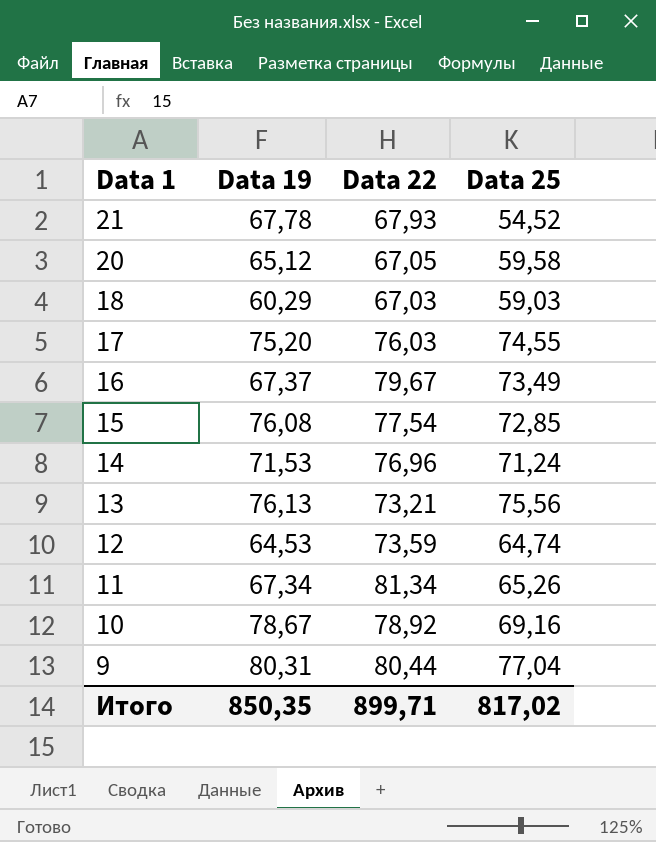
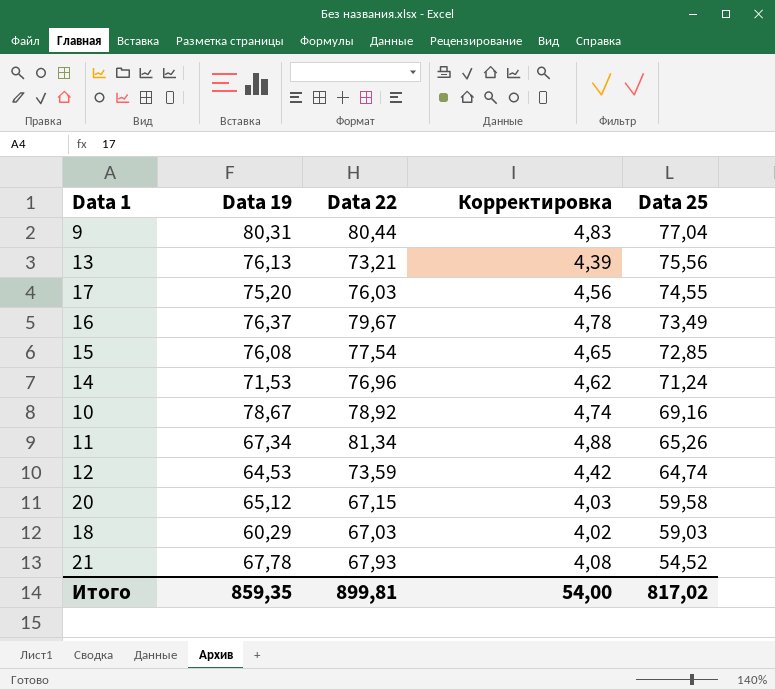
row order: Data 1 descending -> Data 25 descending
column Корректировка | formula: none -> [Data 22] * 0,06
16 | Data 19: 67,37 -> 76,37
20 | Data 22: 67,05 -> 67,15
Итого | Data 19: 850,35 -> 859,35
Итого | Data 22: 899,71 -> 899,81

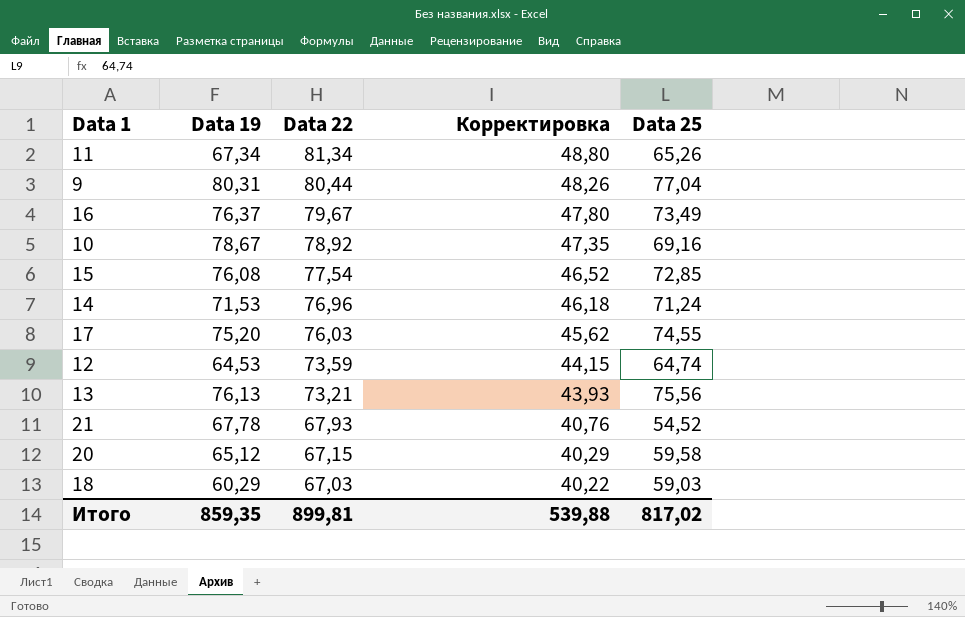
row order: Data 25 descending -> Data 22 descending
column Корректировка | formula: [Data 22] * 0,06 -> [Data 22] * 0,6
Итого | Корректировка: 54,00 -> 539,88

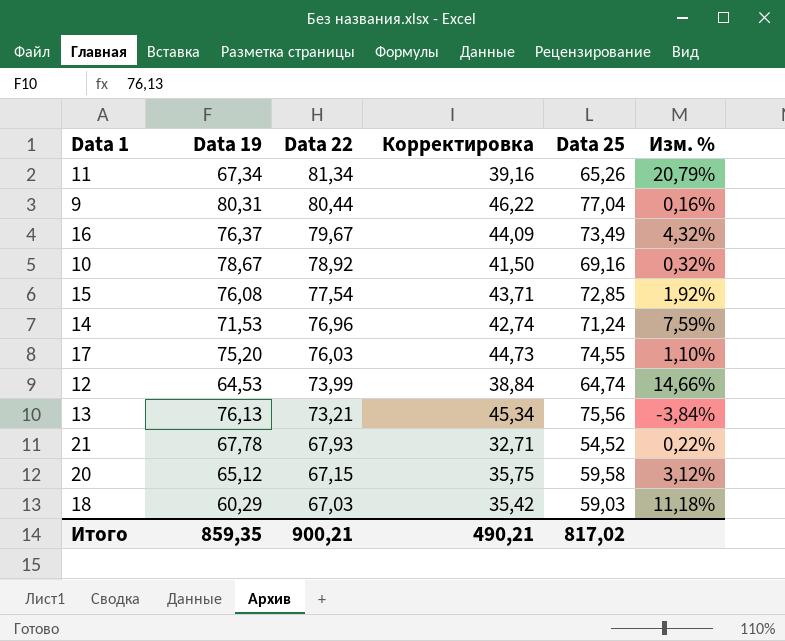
column Корректировка | formula: [Data 22] * 0,6 -> [Data 25] * 0,6
column Изм. % | formula: none -> ([Data 22] - [Data 19]) / [Data 19]
12 | Data 22: 73,59 -> 73,99
Итого | Data 22: 899,81 -> 900,21
Итого | Корректировка: 539,88 -> 490,21

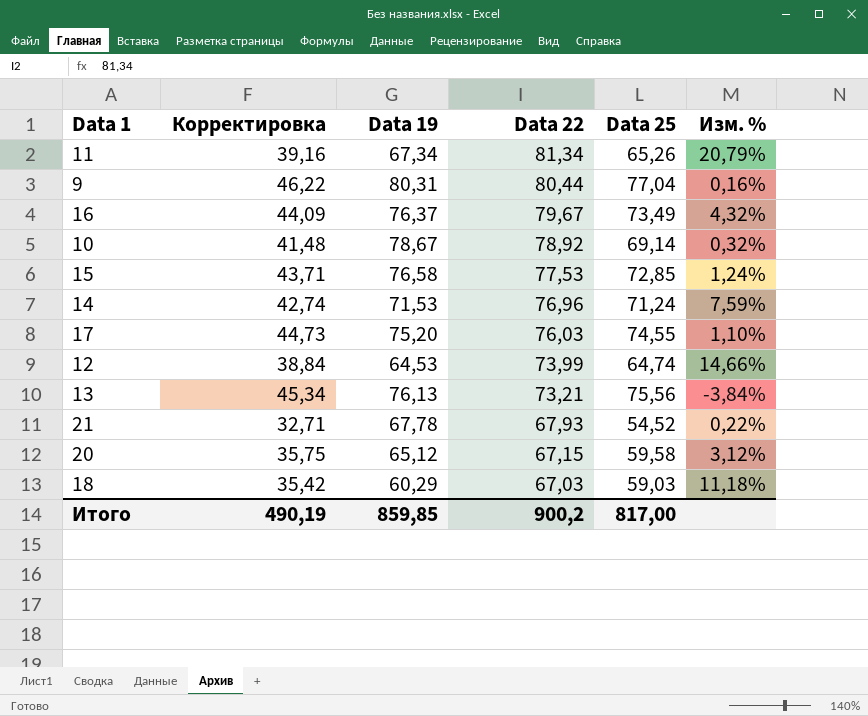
column Корректировка | position: 4 -> 2
10 | Корректировка: 41,50 -> 41,48
10 | Data 25: 69,16 -> 69,14
15 | Data 19: 76,08 -> 76,58
15 | Data 22: 77,54 -> 77,53
15 | Изм. %: 1,92% -> 1,24%
Итого | Корректировка: 490,21 -> 490,19
Итого | Data 19: 859,35 -> 859,85
Итого | Data 22: 900,21 -> 900,2
Итого | Data 25: 817,02 -> 817,00

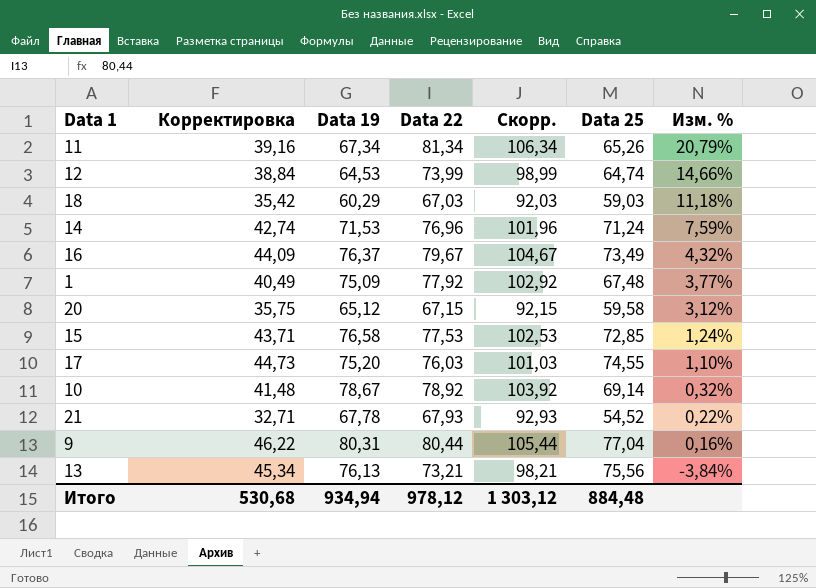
row order: Data 22 descending -> Изм. % descending
column Скорр. | formula: none -> [Data 22] + 25
row 1: none -> 40,49 | 75,09 | 77,92 | 102,92 | 67,48 | 3,77%
Итого | Корректировка: 490,19 -> 530,68
Итого | Data 19: 859,85 -> 934,94
Итого | Data 22: 900,2 -> 978,12
Итого | Data 25: 817,00 -> 884,48

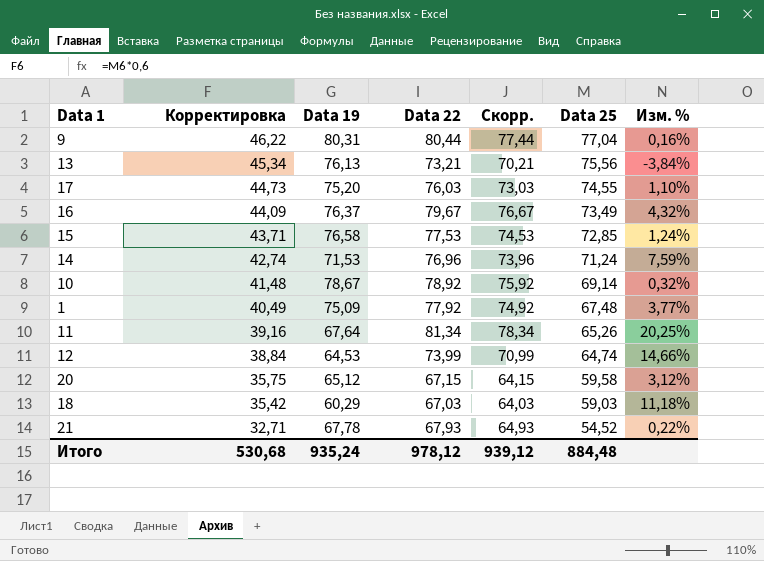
row order: Изм. % descending -> Корректировка descending
column Скорр. | formula: [Data 22] + 25 -> [Data 22] - 3
11 | Data 19: 67,34 -> 67,64
11 | Изм. %: 20,79% -> 20,25%
Итого | Data 19: 934,94 -> 935,24
Итого | Скорр.: 1 303,12 -> 939,12

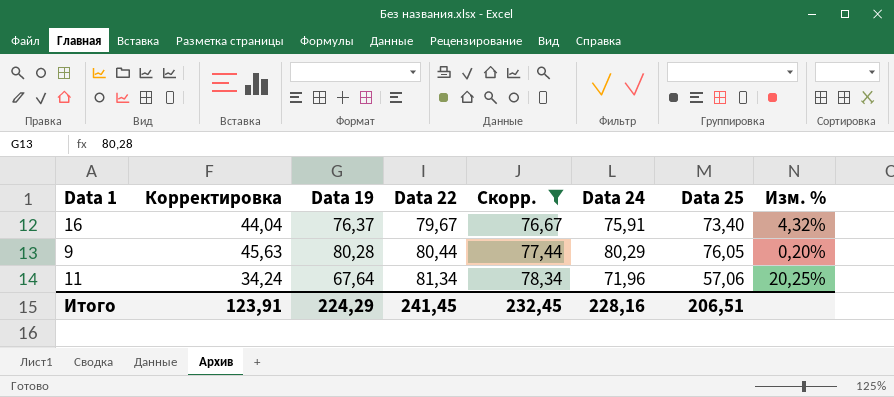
filter: none -> Скорр. >= 76,67
row order: Корректировка descending -> Data 22 ascending
column Data 24 | position: none -> 6
16 | Корректировка: 44,09 -> 44,04
16 | Data 25: 73,49 -> 73,40
9 | Корректировка: 46,22 -> 45,63
9 | Data 19: 80,31 -> 80,28
9 | Data 25: 77,04 -> 76,05
9 | Изм. %: 0,16% -> 0,20%
11 | Корректировка: 39,16 -> 34,24
11 | Data 25: 65,26 -> 57,06
Итого | Корректировка: 530,68 -> 123,91
Итого | Data 19: 935,24 -> 224,29
Итого | Data 22: 978,12 -> 241,45
Итого | Скорр.: 939,12 -> 232,45
Итого | Data 25: 884,48 -> 206,51

